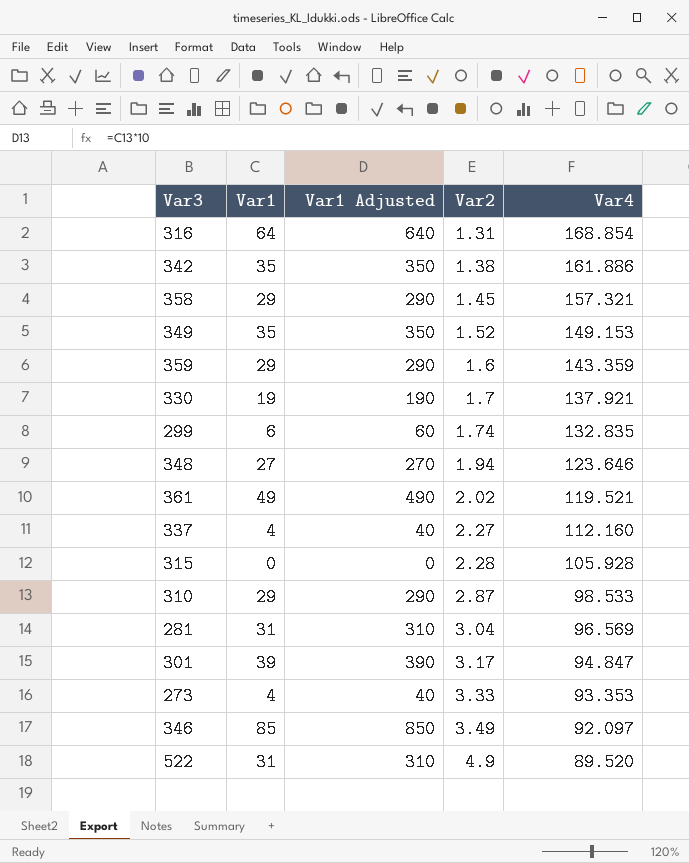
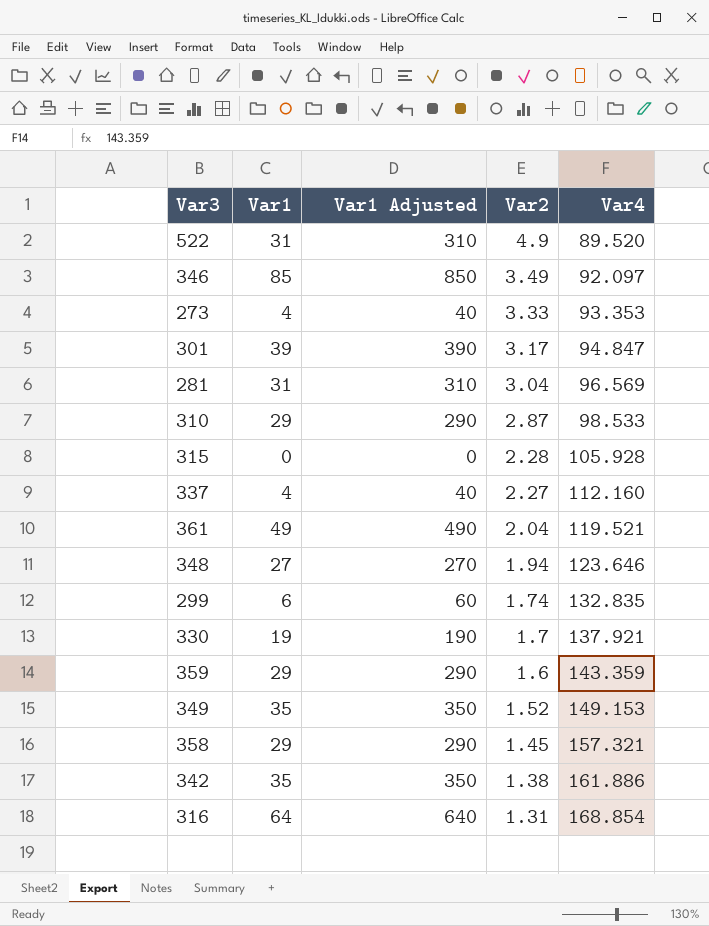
row order: Var2 ascending -> Var2 descending
361 | Var2: 2.02 -> 2.04

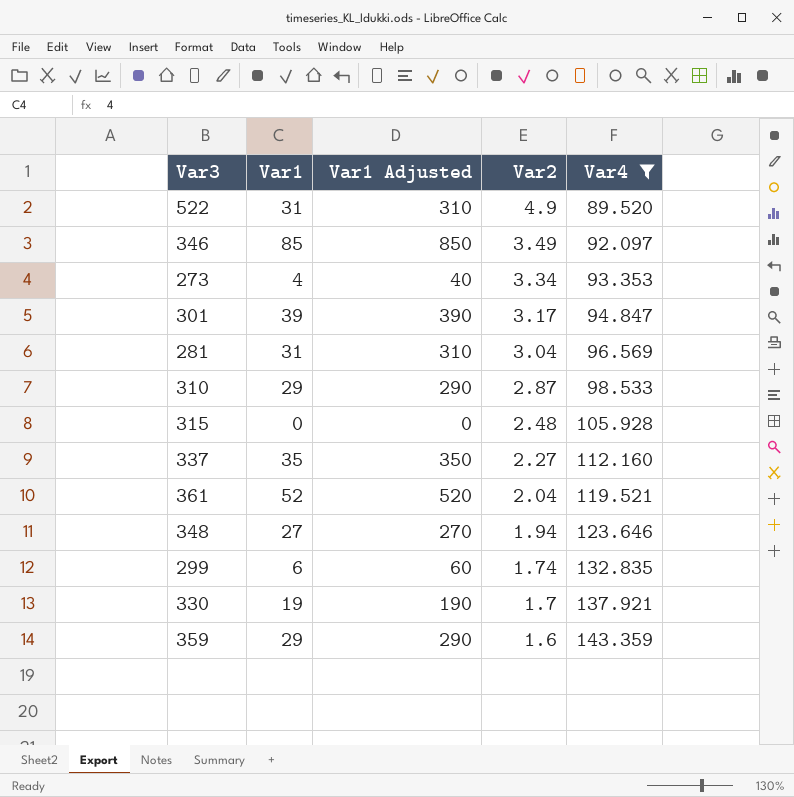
filter: none -> Var4 <= 143.359
273 | Var2: 3.33 -> 3.34
315 | Var2: 2.28 -> 2.48
337 | Var1: 4 -> 35
337 | Var1 Adjusted: 40 -> 350
361 | Var1: 49 -> 52
361 | Var1 Adjusted: 490 -> 520

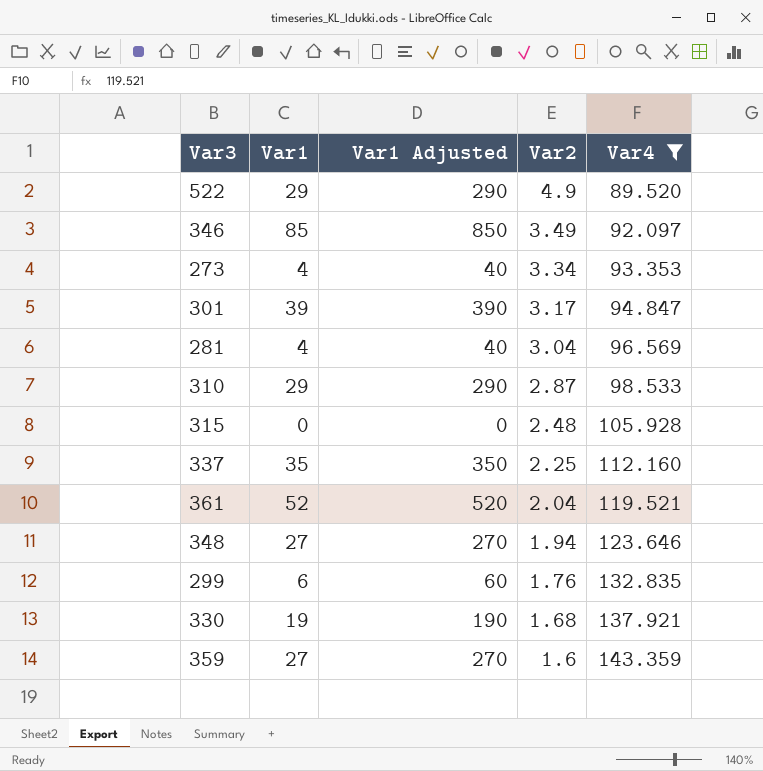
522 | Var1: 31 -> 29
522 | Var1 Adjusted: 310 -> 290
281 | Var1: 31 -> 4
281 | Var1 Adjusted: 310 -> 40
337 | Var2: 2.27 -> 2.25
299 | Var2: 1.74 -> 1.76
330 | Var2: 1.7 -> 1.68
359 | Var1: 29 -> 27
359 | Var1 Adjusted: 290 -> 270

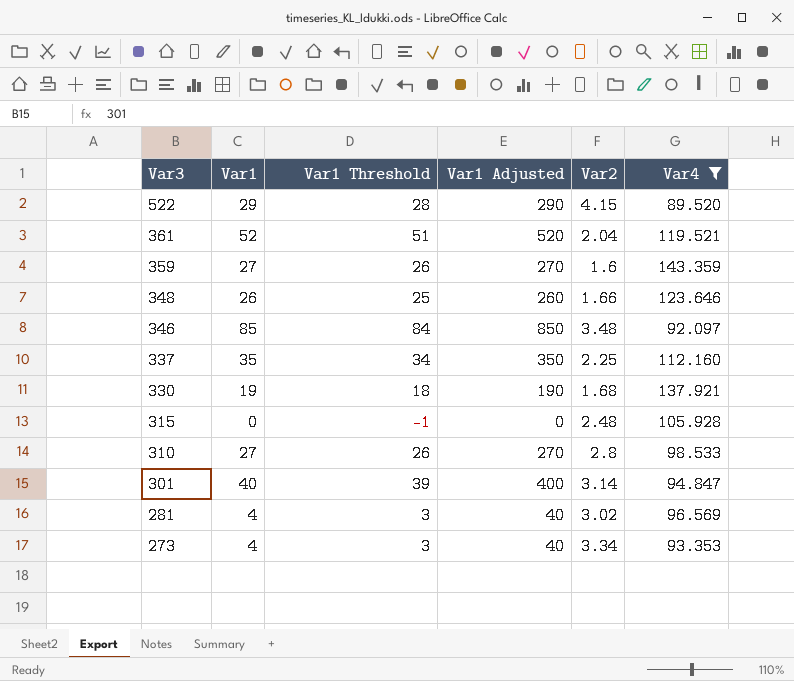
row order: Var2 descending -> Var3 descending
column Var1 Threshold | formula: none -> [Var1] - 1
row 299: 6 | 60 | 1.76 | 132.835 -> none
522 | Var2: 4.9 -> 4.15
348 | Var1: 27 -> 26
348 | Var1 Adjusted: 270 -> 260
348 | Var2: 1.94 -> 1.66
346 | Var2: 3.49 -> 3.48
310 | Var1: 29 -> 27
310 | Var1 Adjusted: 290 -> 270
310 | Var2: 2.87 -> 2.8
301 | Var1: 39 -> 40
301 | Var1 Adjusted: 390 -> 400
301 | Var2: 3.17 -> 3.14
281 | Var2: 3.04 -> 3.02

